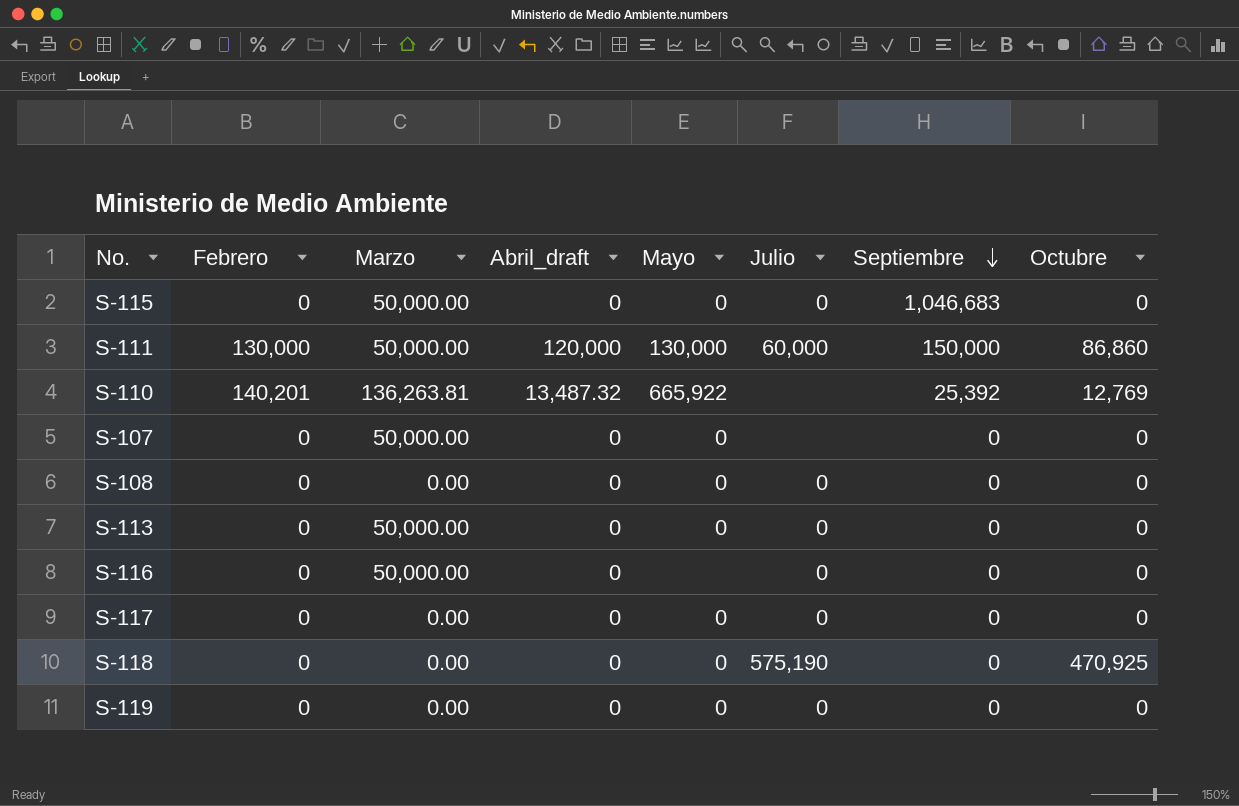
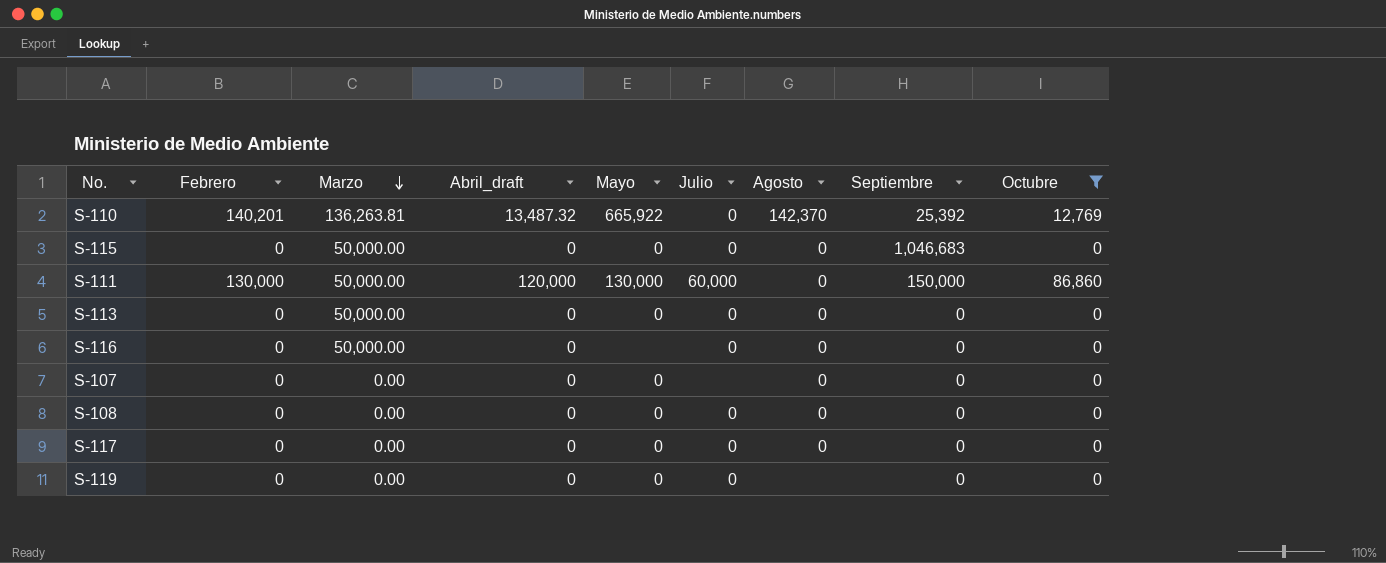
filter: none -> Octubre != 470,925
row order: Septiembre descending -> Marzo descending
column Agosto | position: none -> 7
S-110 | Julio: none -> 0
S-107 | Marzo: 50,000.00 -> 0.00

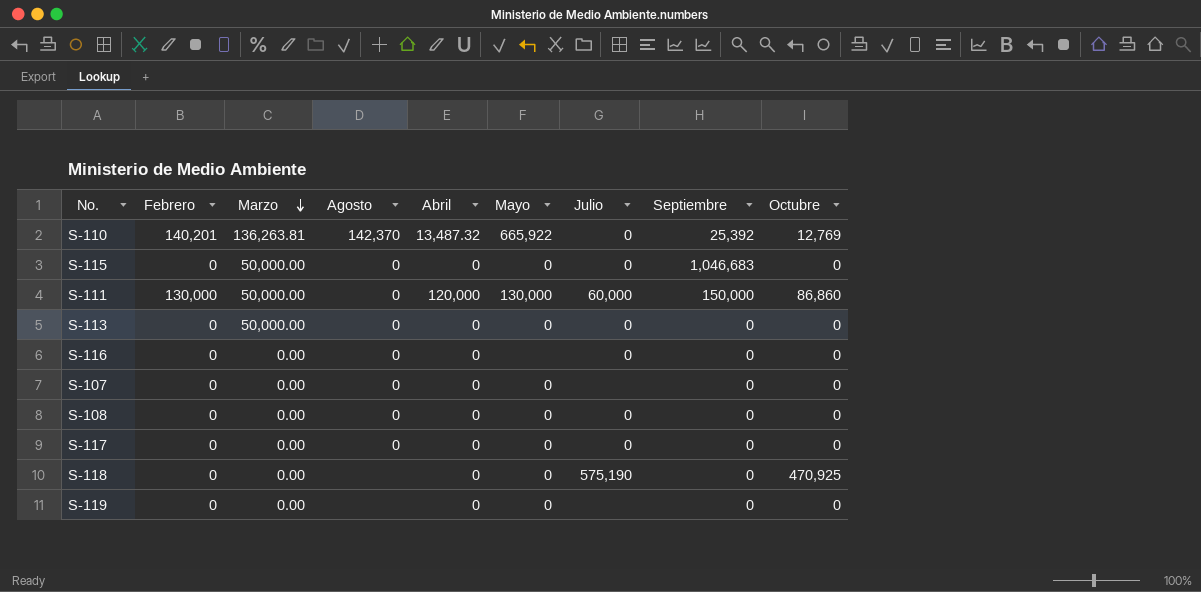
filter: Octubre != 470,925 -> none
column Agosto | position: 7 -> 4
column name: Abril_draft -> Abril
S-116 | Marzo: 50,000.00 -> 0.00
S-119 | Julio: 0 -> none

